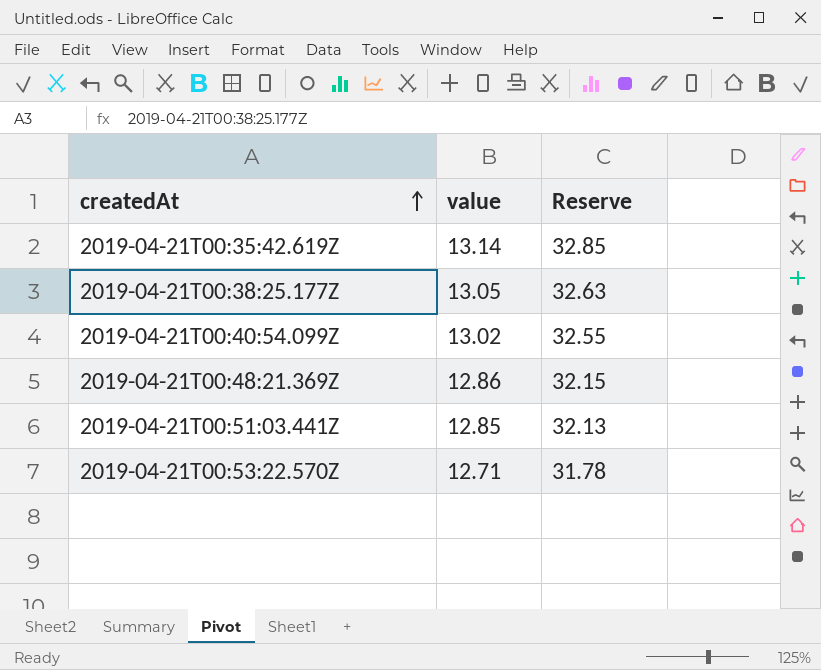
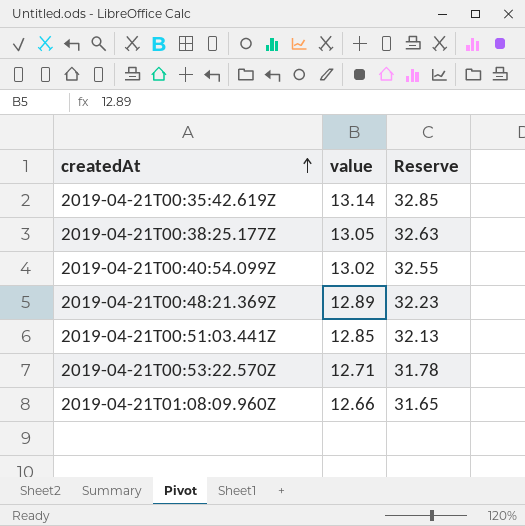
2019-04-21T00:48:21.369Z | value: 12.86 -> 12.89
2019-04-21T00:48:21.369Z | Reserve: 32.15 -> 32.23
row 2019-04-21T01:08:09.960Z: none -> 12.66 | 31.65

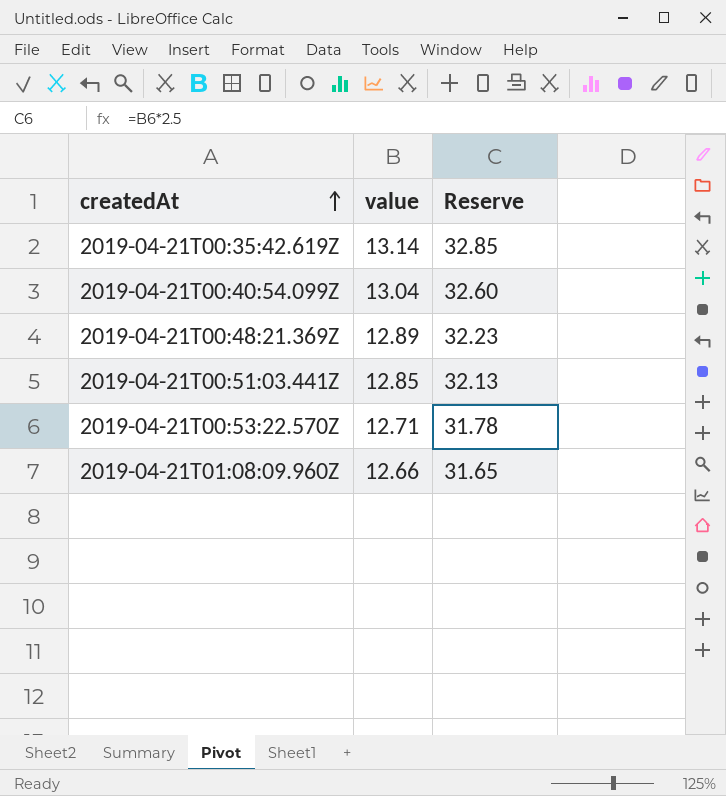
row 2019-04-21T00:38:25.177Z: 13.05 | 32.63 -> none
2019-04-21T00:40:54.099Z | value: 13.02 -> 13.04
2019-04-21T00:40:54.099Z | Reserve: 32.55 -> 32.60

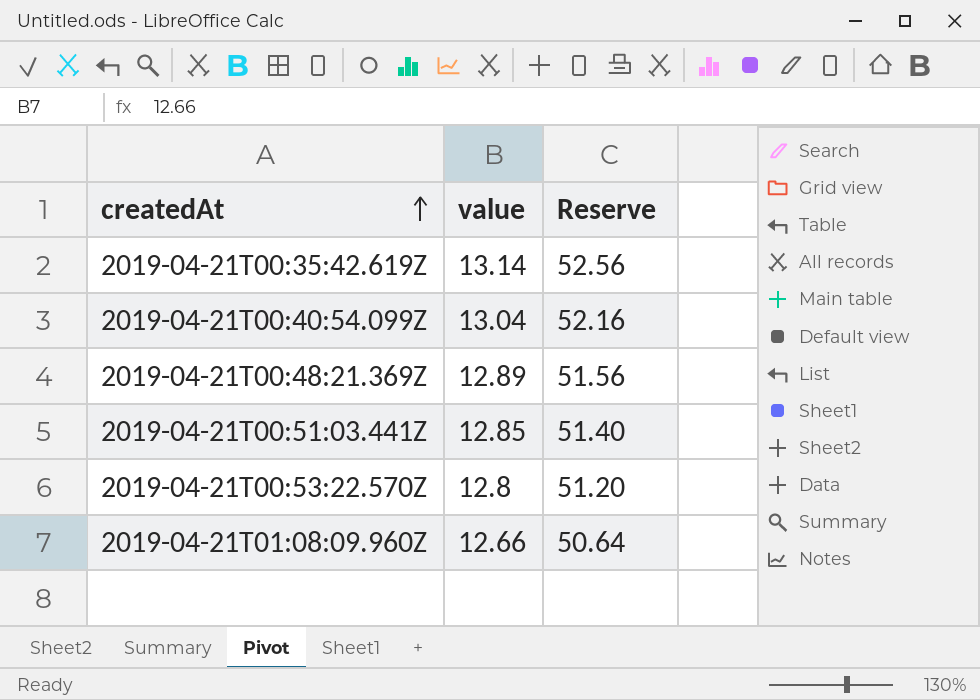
column Reserve | formula: [value] * 2.5 -> [value] * 4
2019-04-21T00:53:22.570Z | value: 12.71 -> 12.8

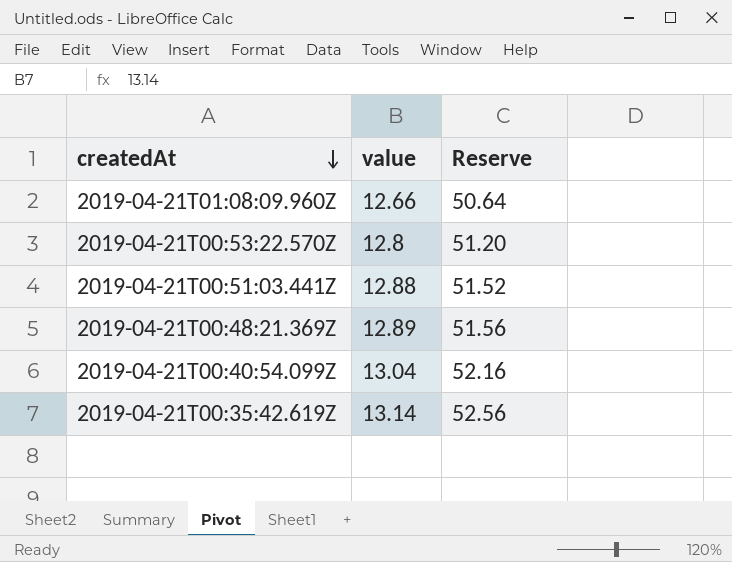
row order: createdAt ascending -> createdAt descending
2019-04-21T00:51:03.441Z | value: 12.85 -> 12.88
2019-04-21T00:51:03.441Z | Reserve: 51.40 -> 51.52

